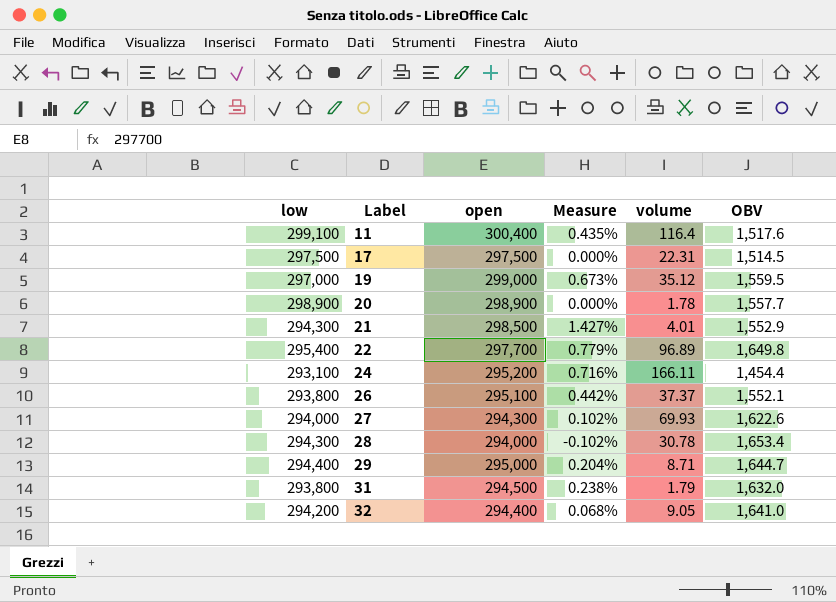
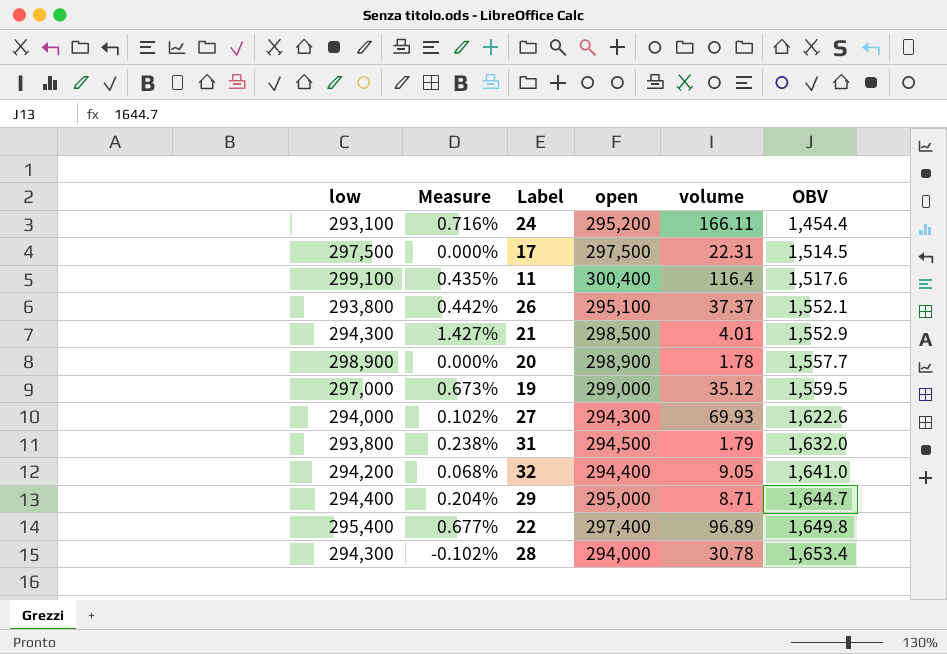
row order: Label ascending -> OBV ascending
column Measure | position: 4 -> 2
22 | Measure: 0.779% -> 0.677%
22 | open: 297,700 -> 297,400

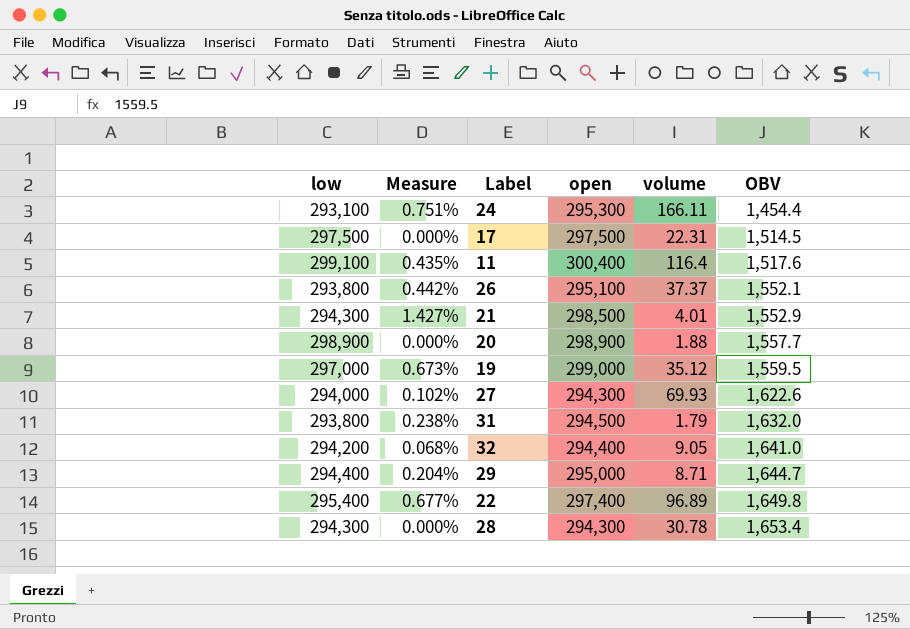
24 | Measure: 0.716% -> 0.751%
24 | open: 295,200 -> 295,300
20 | volume: 1.78 -> 1.88
28 | Measure: -0.102% -> 0.000%
28 | open: 294,000 -> 294,300

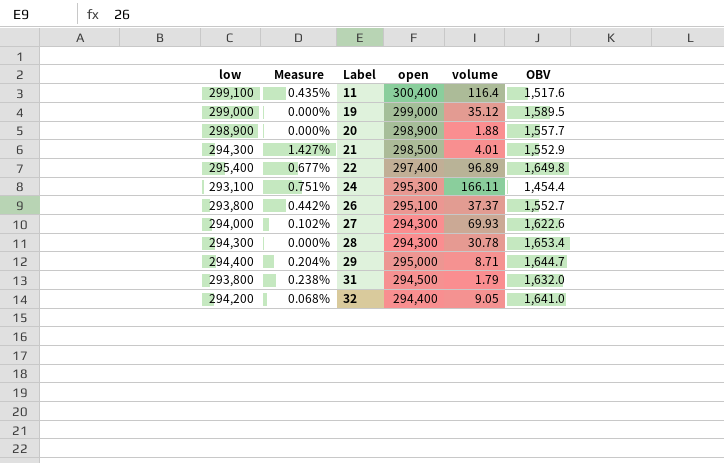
row order: OBV ascending -> Label ascending
row 17: 297,500 | 0.000% | 297,500 | 22.31 | 1,514.5 -> none
19 | low: 297,000 -> 299,000
19 | Measure: 0.673% -> 0.000%
19 | OBV: 1,559.5 -> 1,589.5
26 | OBV: 1,552.1 -> 1,552.7

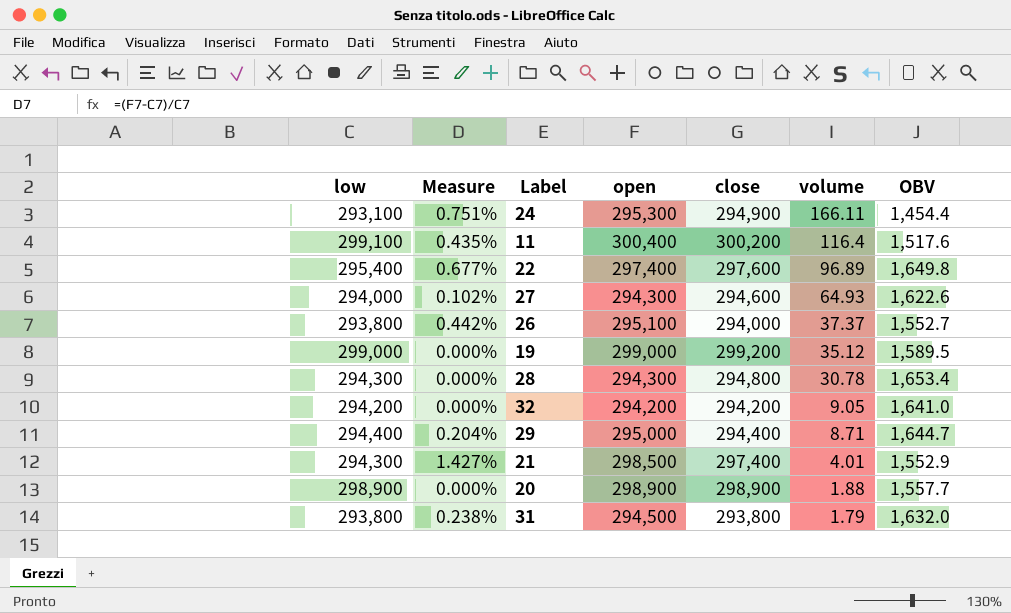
row order: Label ascending -> volume descending
column close | position: none -> 5
27 | volume: 69.93 -> 64.93
32 | Measure: 0.068% -> 0.000%
32 | open: 294,400 -> 294,200

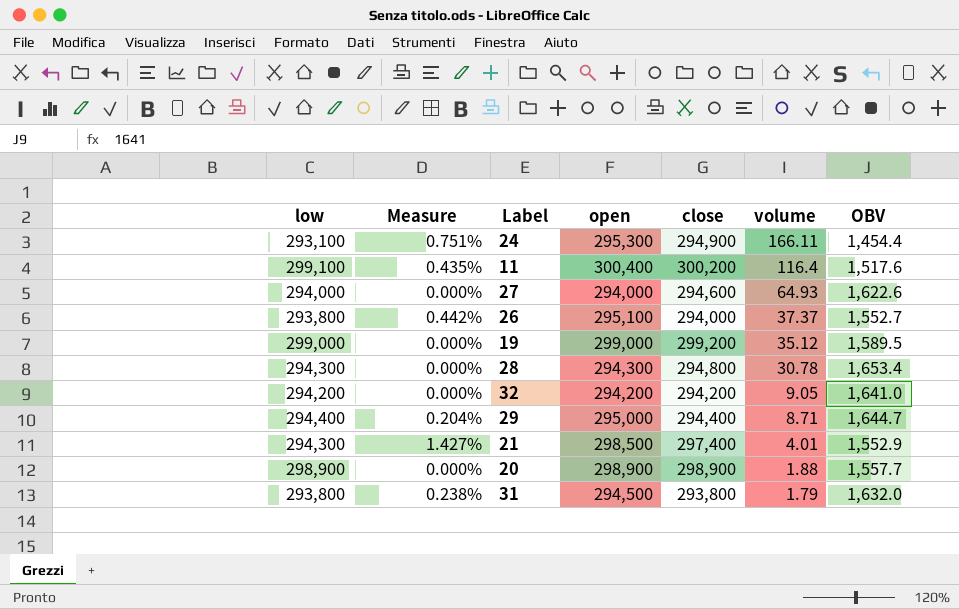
row 22: 295,400 | 0.677% | 297,400 | 297,600 | 96.89 | 1,649.8 -> none
27 | Measure: 0.102% -> 0.000%
27 | open: 294,300 -> 294,000

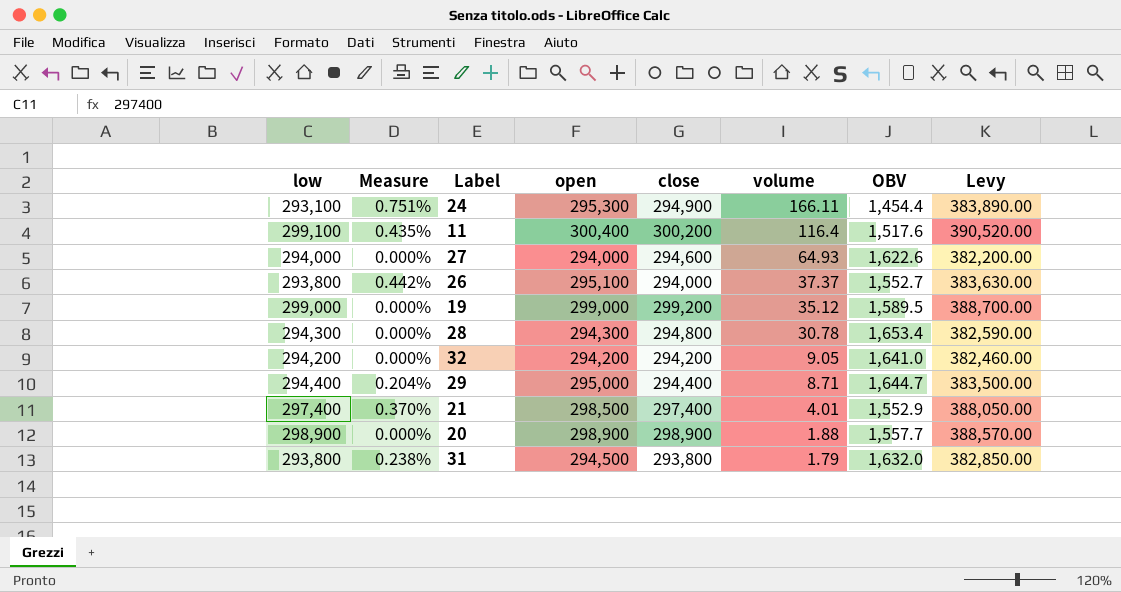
column Levy | formula: none -> [open] * 1.3
21 | low: 294,300 -> 297,400
21 | Measure: 1.427% -> 0.370%

